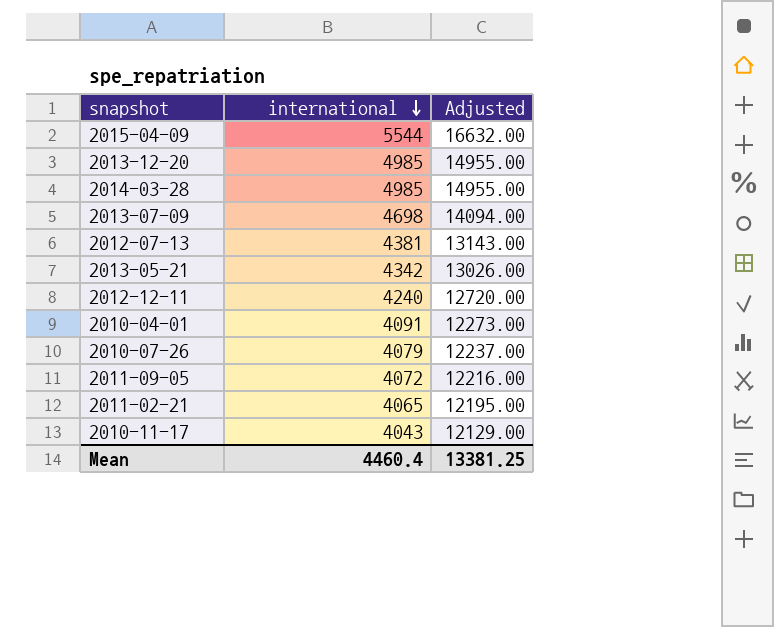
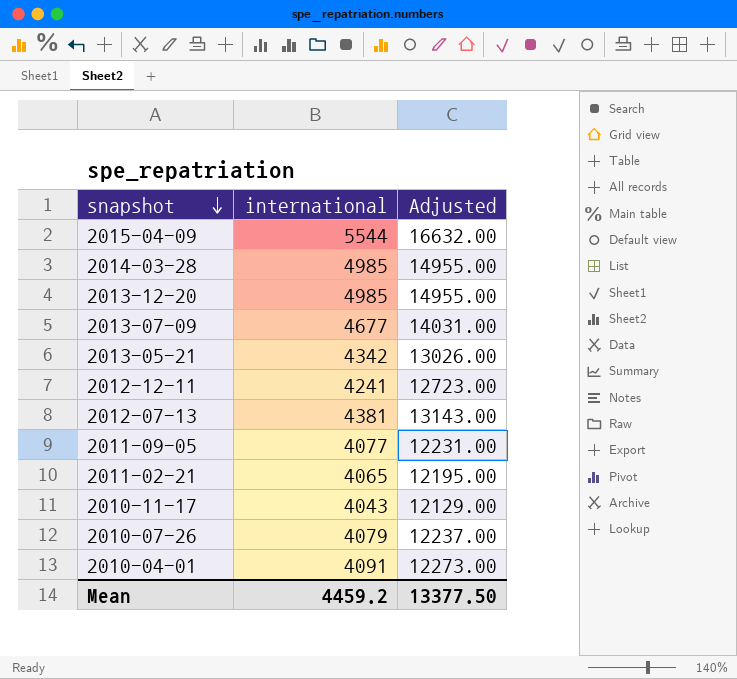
row order: international descending -> snapshot descending
2013-07-09 | international: 4698 -> 4677
2013-07-09 | Adjusted: 14094.00 -> 14031.00
2012-12-11 | international: 4240 -> 4241
2012-12-11 | Adjusted: 12720.00 -> 12723.00
2011-09-05 | international: 4072 -> 4077
2011-09-05 | Adjusted: 12216.00 -> 12231.00
Mean | international: 4460.4 -> 4459.2
Mean | Adjusted: 13381.25 -> 13377.50

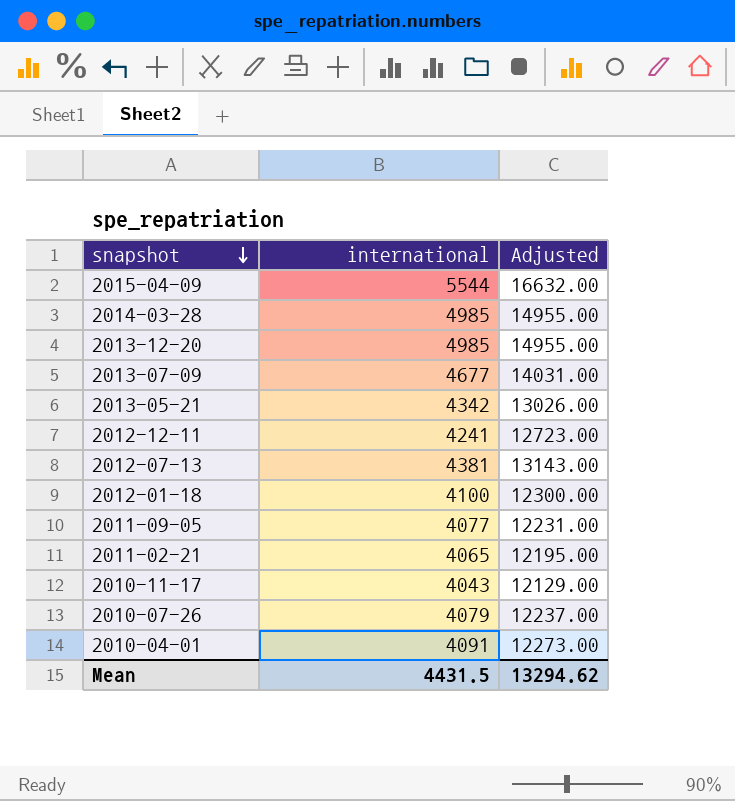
row 2012-01-18: none -> 4100 | 12300.00
Mean | international: 4459.2 -> 4431.5
Mean | Adjusted: 13377.50 -> 13294.62

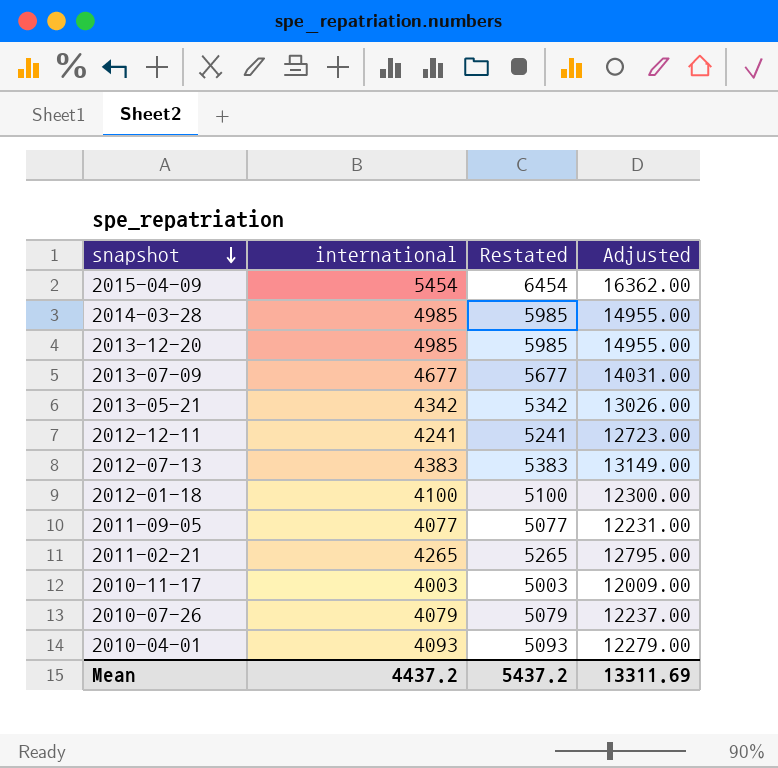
column Restated | formula: none -> [international] + 1000
2015-04-09 | international: 5544 -> 5454
2015-04-09 | Adjusted: 16632.00 -> 16362.00
2012-07-13 | international: 4381 -> 4383
2012-07-13 | Adjusted: 13143.00 -> 13149.00
2011-02-21 | international: 4065 -> 4265
2011-02-21 | Adjusted: 12195.00 -> 12795.00
2010-11-17 | international: 4043 -> 4003
2010-11-17 | Adjusted: 12129.00 -> 12009.00
2010-04-01 | international: 4091 -> 4093
2010-04-01 | Adjusted: 12273.00 -> 12279.00
Mean | international: 4431.5 -> 4437.2
Mean | Adjusted: 13294.62 -> 13311.69

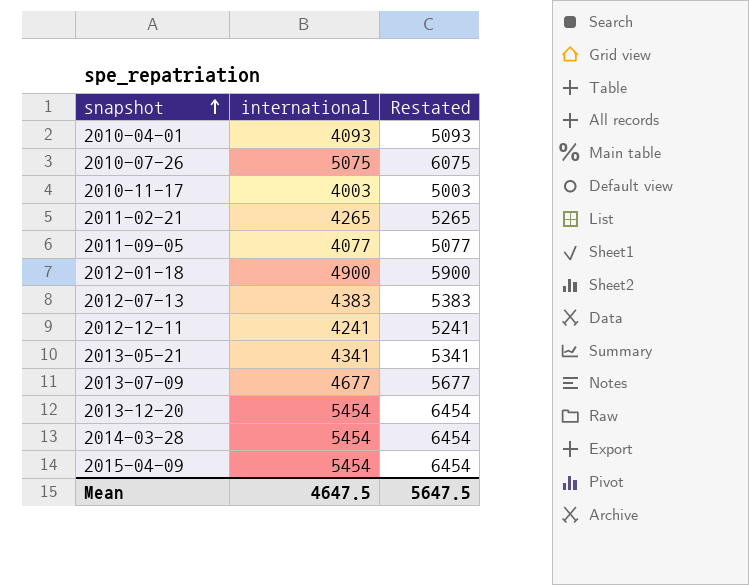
row order: snapshot descending -> snapshot ascending
column Adjusted | formula: [international] * 3 -> none
2010-07-26 | international: 4079 -> 5075
2010-07-26 | Restated: 5079 -> 6075
2012-01-18 | international: 4100 -> 4900
2012-01-18 | Restated: 5100 -> 5900
2013-05-21 | international: 4342 -> 4341
2013-05-21 | Restated: 5342 -> 5341
2013-12-20 | international: 4985 -> 5454
2013-12-20 | Restated: 5985 -> 6454
2014-03-28 | international: 4985 -> 5454
2014-03-28 | Restated: 5985 -> 6454
Mean | international: 4437.2 -> 4647.5
Mean | Restated: 5437.2 -> 5647.5

